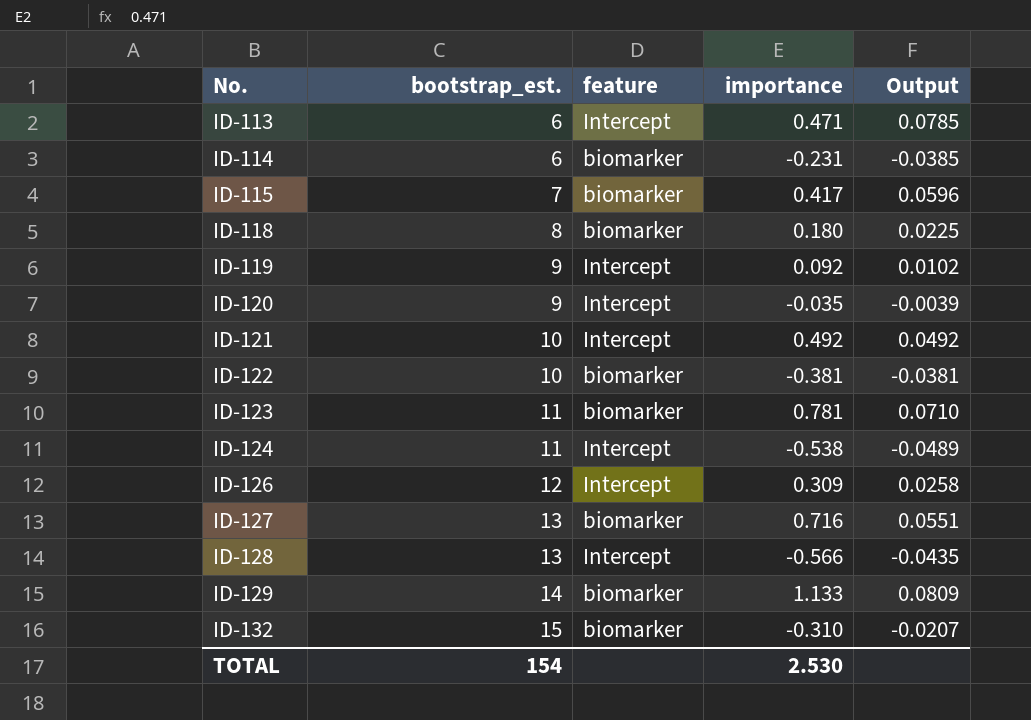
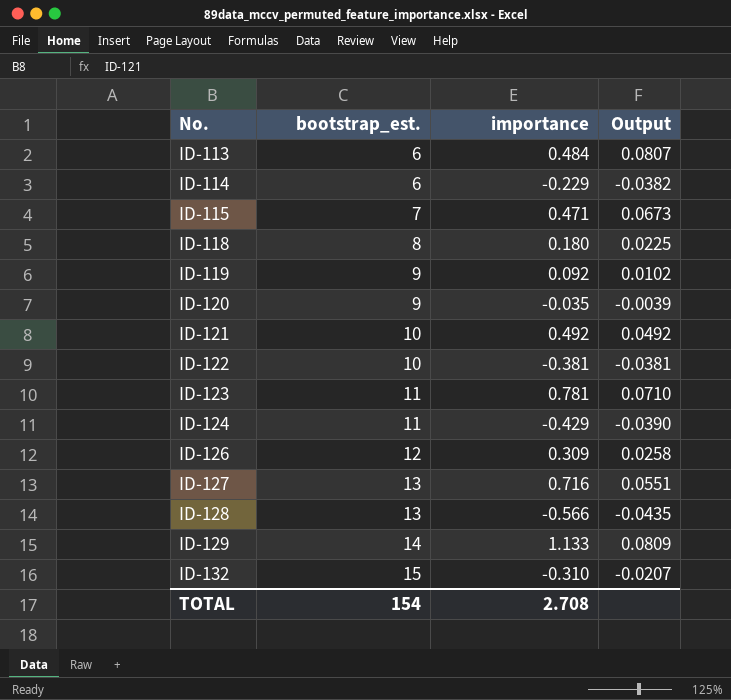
column feature | position: 3 -> none
ID-113 | importance: 0.471 -> 0.484
ID-113 | Output: 0.0785 -> 0.0807
ID-114 | importance: -0.231 -> -0.229
ID-114 | Output: -0.0385 -> -0.0382
ID-115 | importance: 0.417 -> 0.471
ID-115 | Output: 0.0596 -> 0.0673
ID-124 | importance: -0.538 -> -0.429
ID-124 | Output: -0.0489 -> -0.0390
TOTAL | importance: 2.530 -> 2.708

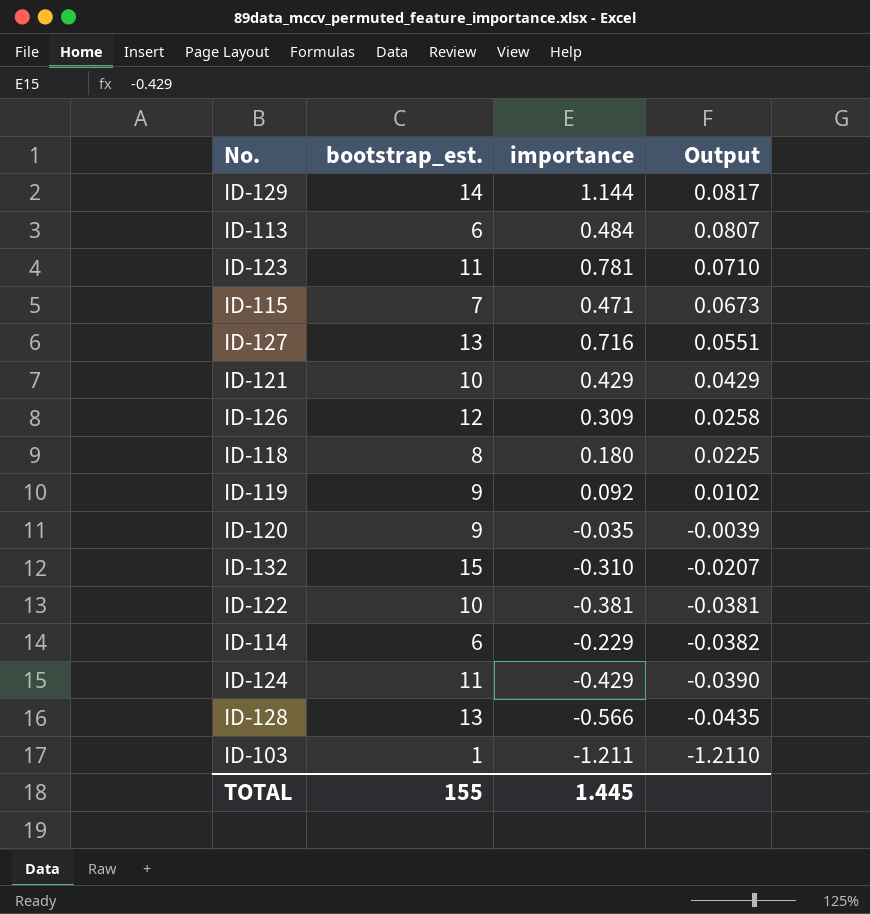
row order: No. ascending -> Output descending
ID-129 | importance: 1.133 -> 1.144
ID-129 | Output: 0.0809 -> 0.0817
ID-121 | importance: 0.492 -> 0.429
ID-121 | Output: 0.0492 -> 0.0429
row ID-103: none -> 1 | -1.211 | -1.2110
TOTAL | bootstrap_est.: 154 -> 155
TOTAL | importance: 2.708 -> 1.445

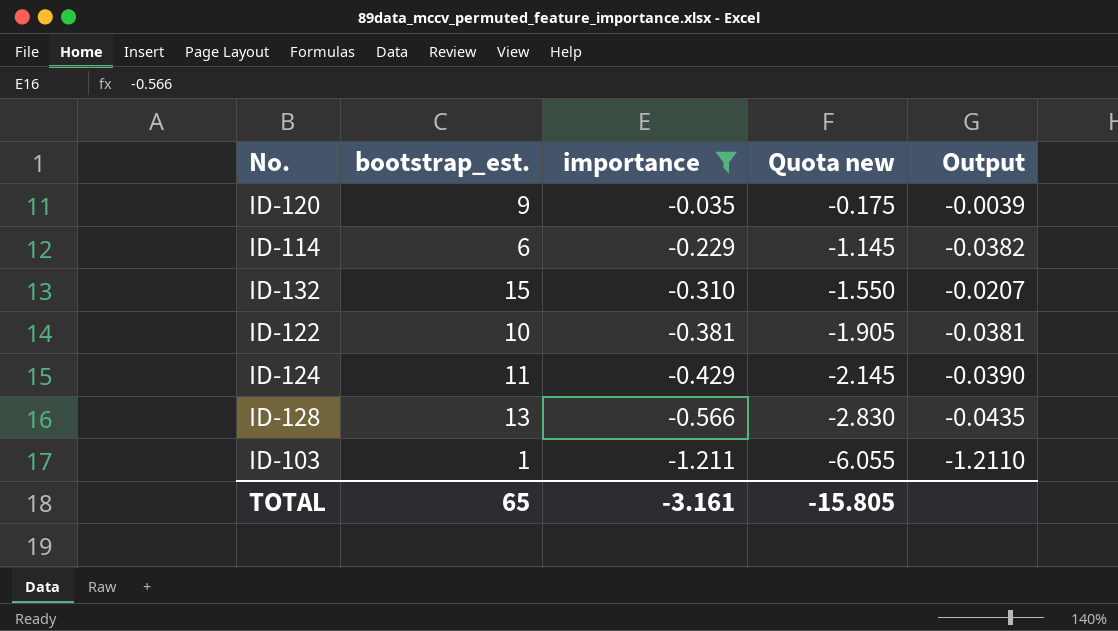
filter: none -> importance <= -0.035
row order: Output descending -> importance descending
column Quota new | formula: none -> [importance] * 5
TOTAL | bootstrap_est.: 155 -> 65
TOTAL | importance: 1.445 -> -3.161

